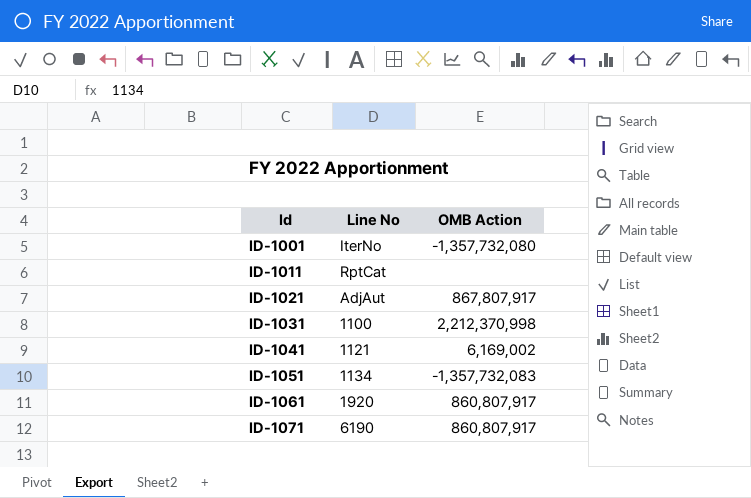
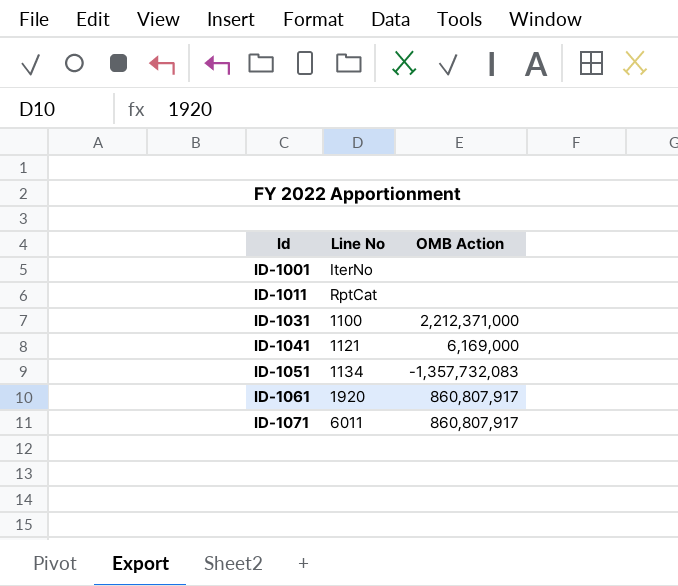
row ID-1021: AdjAut | 867,807,917 -> none
ID-1001 | OMB Action: -1,357,732,080 -> none
ID-1031 | OMB Action: 2,212,370,998 -> 2,212,371,000
ID-1041 | OMB Action: 6,169,002 -> 6,169,000
ID-1071 | Line No: 6190 -> 6011

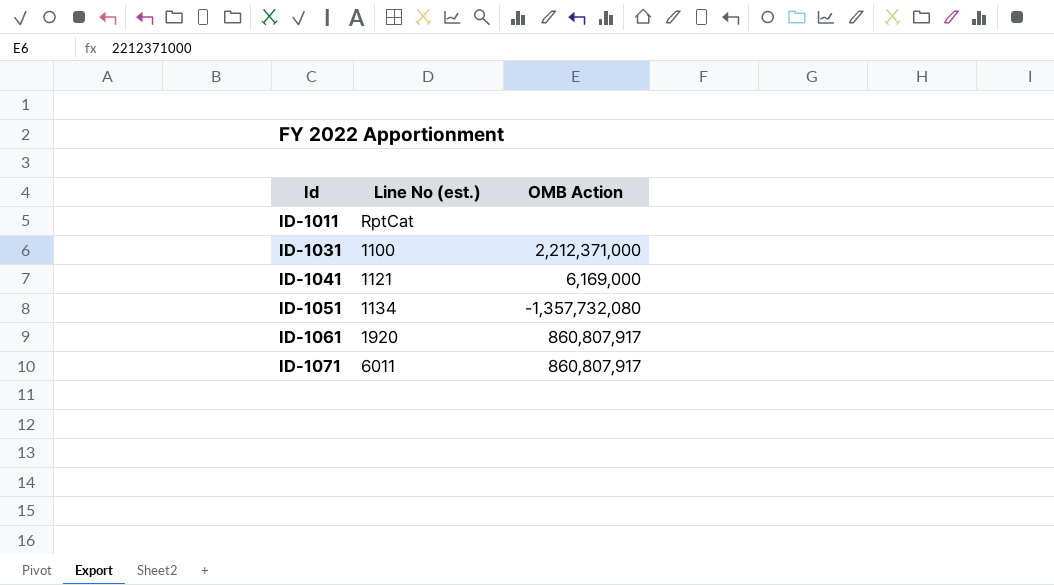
column name: Line No -> Line No (est.)
row ID-1001: IterNo | none -> none
ID-1051 | OMB Action: -1,357,732,083 -> -1,357,732,080

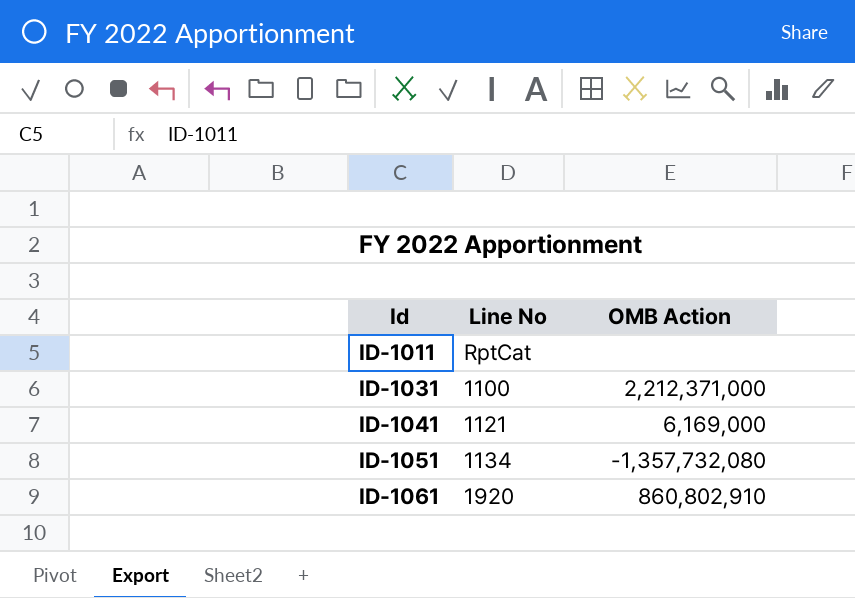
column name: Line No (est.) -> Line No
row ID-1071: 6011 | 860,807,917 -> none
ID-1061 | OMB Action: 860,807,917 -> 860,802,910

